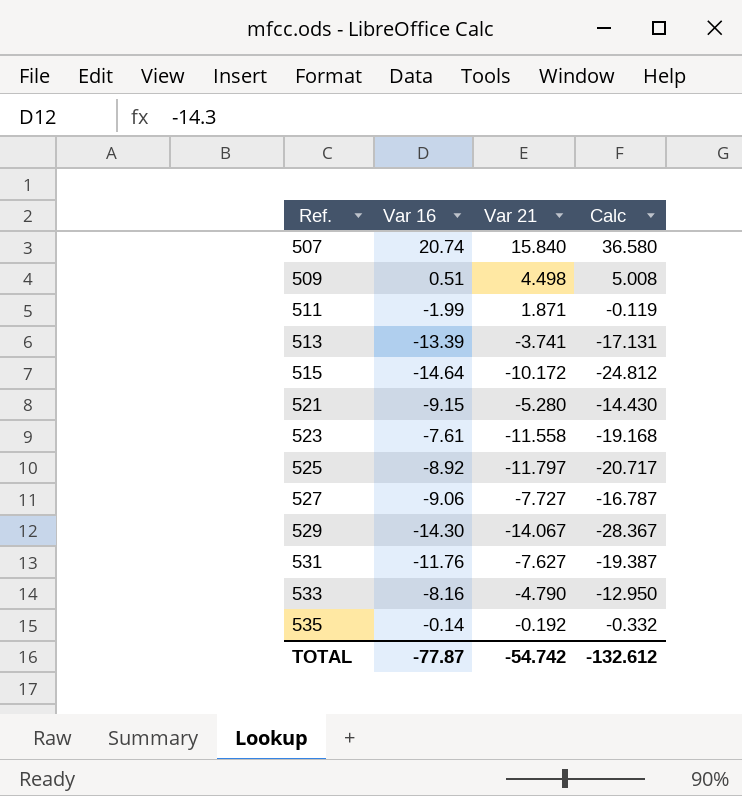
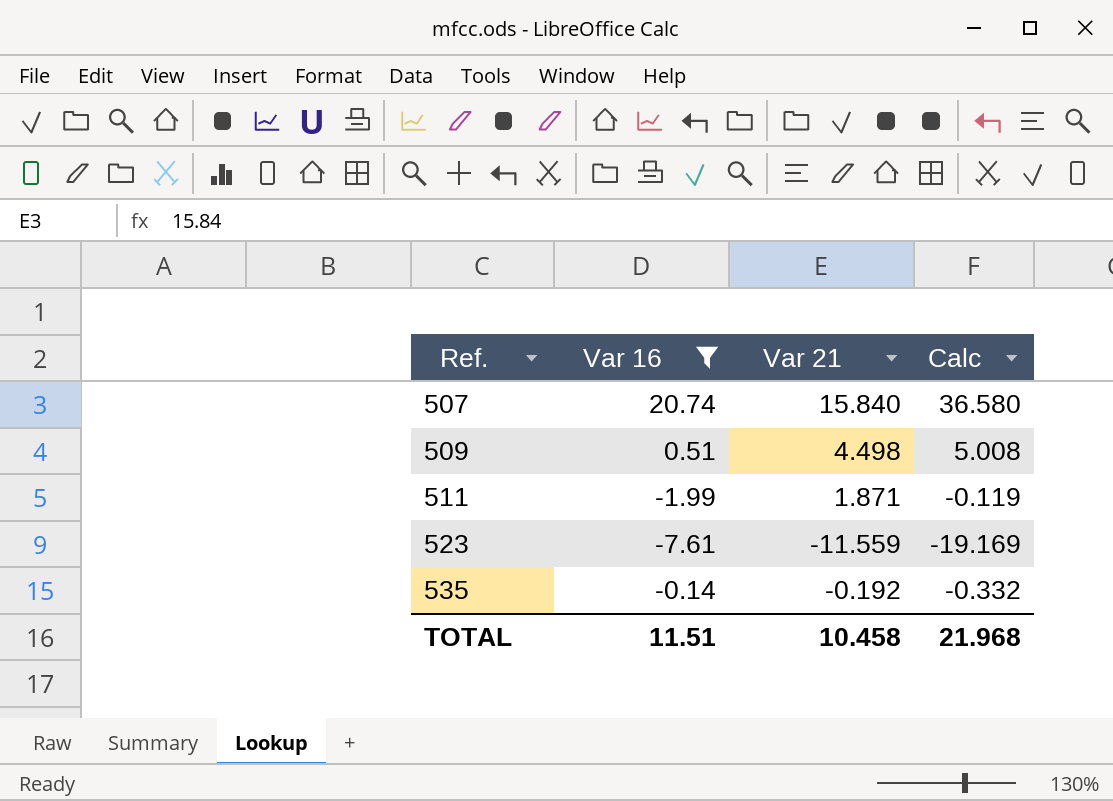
filter: none -> Var 16 >= -7.61
523 | Var 21: -11.558 -> -11.559
523 | Calc: -19.168 -> -19.169
TOTAL | Var 16: -77.87 -> 11.51
TOTAL | Var 21: -54.742 -> 10.458
TOTAL | Calc: -132.612 -> 21.968

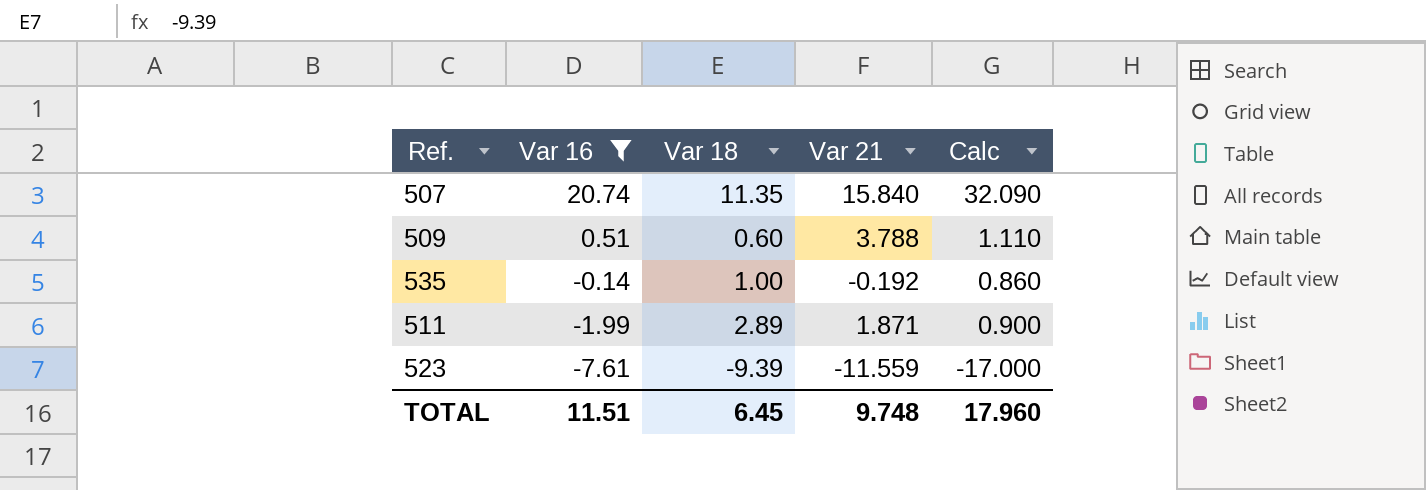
row order: Ref. ascending -> Var 16 descending
column Var 18 | position: none -> 3
column Calc | formula: [Var 16] + [Var 21] -> [Var 16] + [Var 18]
509 | Var 21: 4.498 -> 3.788
TOTAL | Var 21: 10.458 -> 9.748
TOTAL | Calc: 21.968 -> 17.960

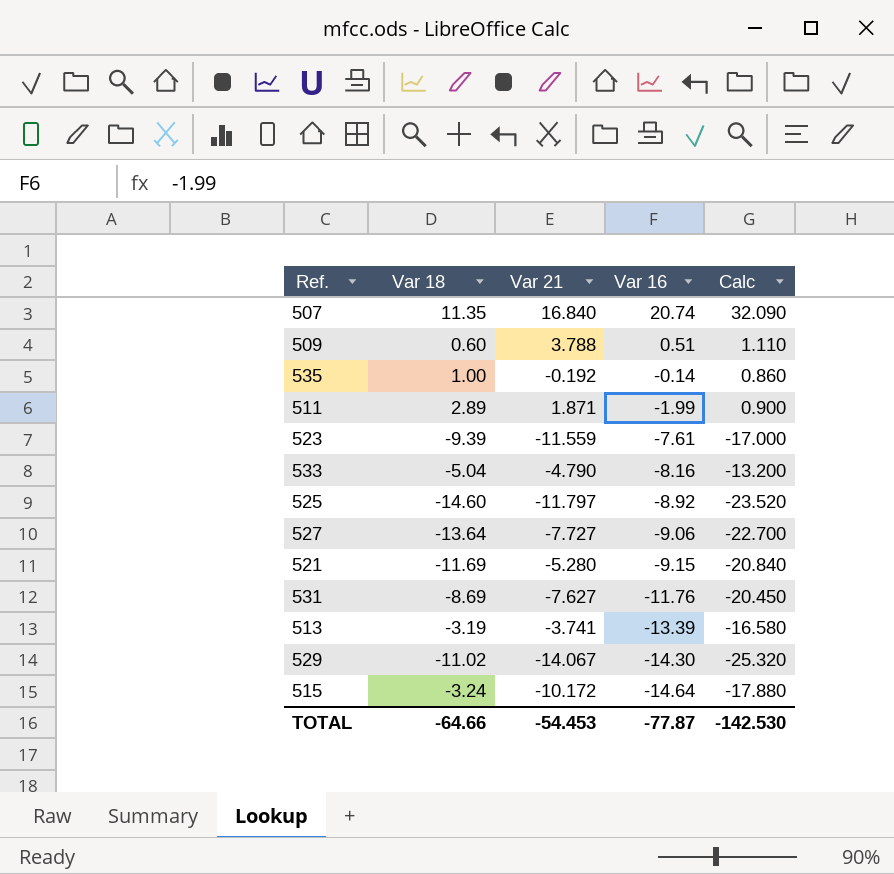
filter: Var 16 >= -7.61 -> none
column Var 16 | position: 2 -> 4
507 | Var 21: 15.840 -> 16.840
TOTAL | Var 18: 6.45 -> -64.66
TOTAL | Var 21: 9.748 -> -54.453
TOTAL | Var 16: 11.51 -> -77.87
TOTAL | Calc: 17.960 -> -142.530

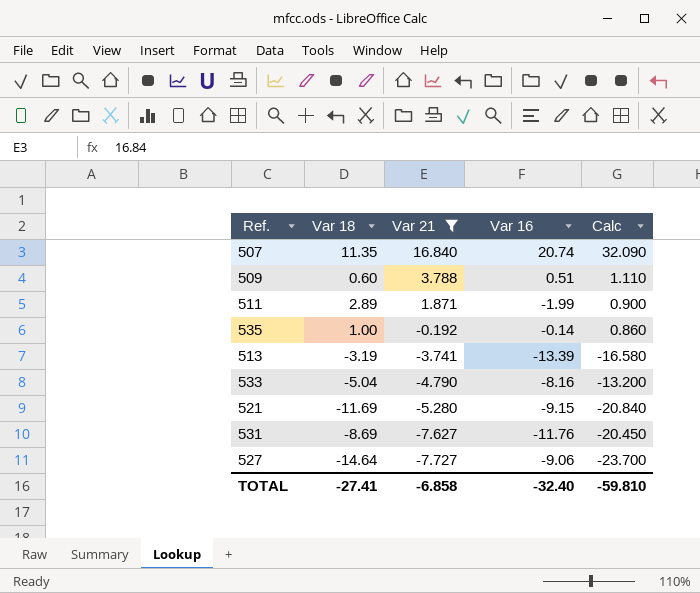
filter: none -> Var 21 >= -7.727
row order: Var 16 descending -> Var 21 descending
527 | Var 18: -13.64 -> -14.64
527 | Calc: -22.700 -> -23.700
TOTAL | Var 18: -64.66 -> -27.41
TOTAL | Var 21: -54.453 -> -6.858
TOTAL | Var 16: -77.87 -> -32.40
TOTAL | Calc: -142.530 -> -59.810

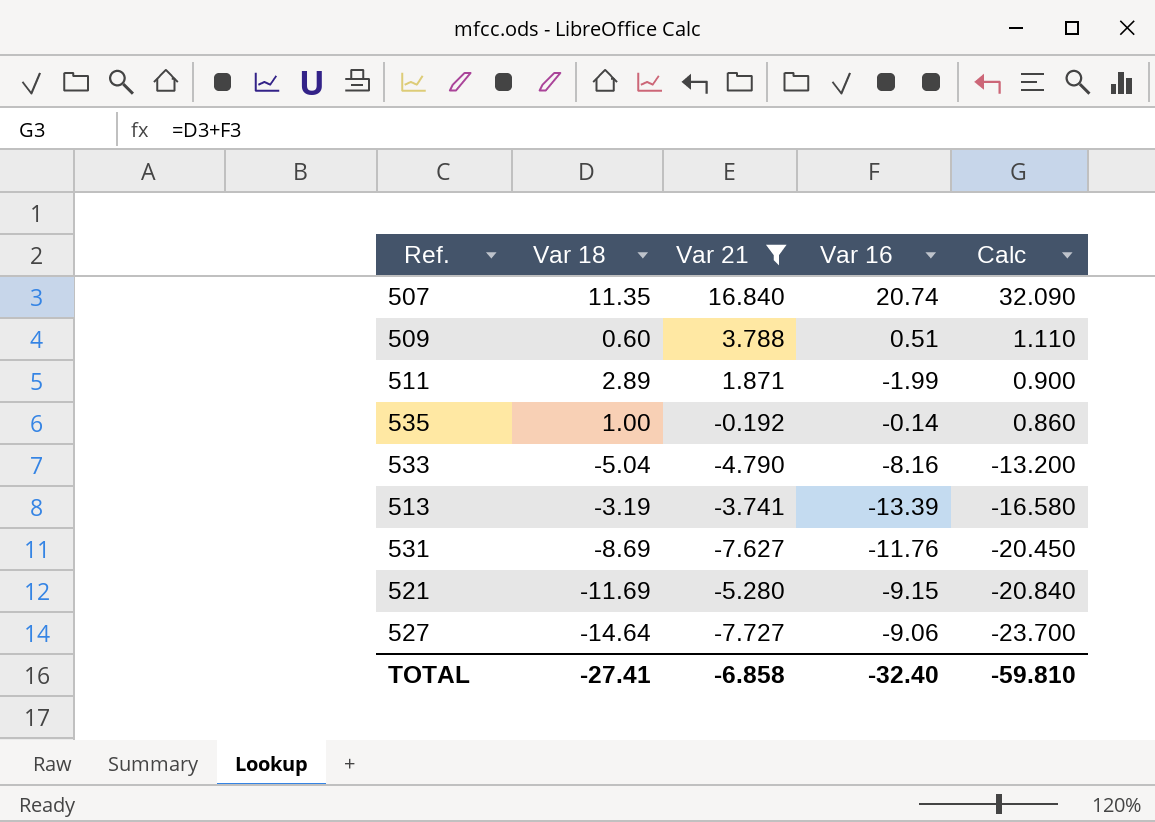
row order: Var 21 descending -> Calc descending

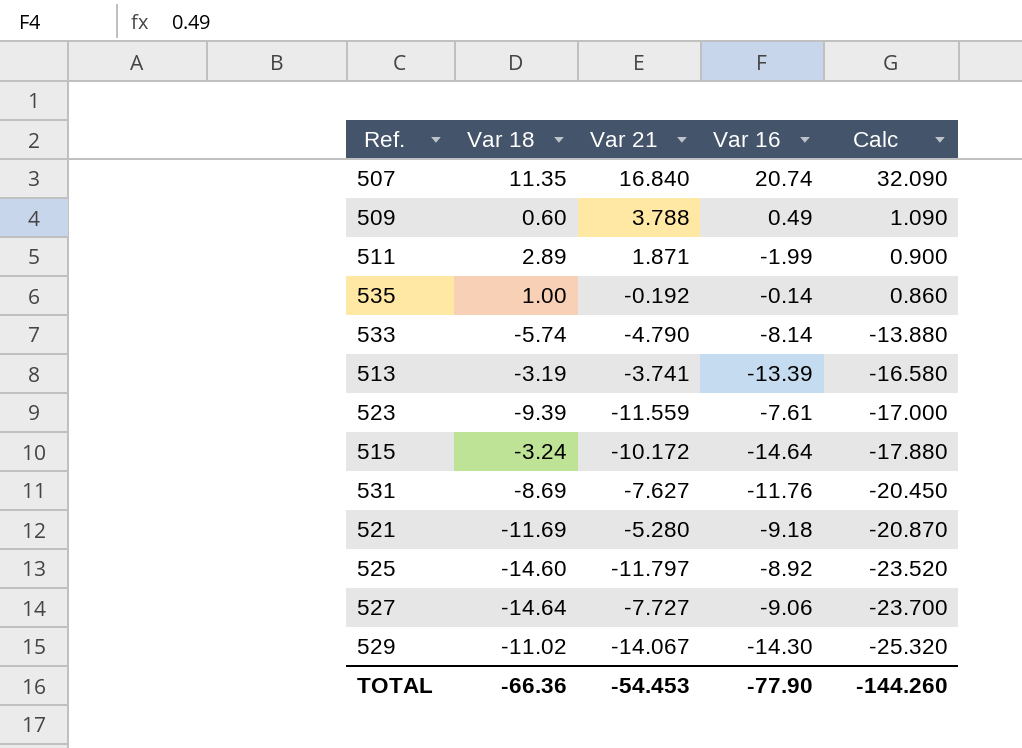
filter: Var 21 >= -7.727 -> none
509 | Var 16: 0.51 -> 0.49
509 | Calc: 1.110 -> 1.090
533 | Var 18: -5.04 -> -5.74
533 | Var 16: -8.16 -> -8.14
533 | Calc: -13.200 -> -13.880
521 | Var 16: -9.15 -> -9.18
521 | Calc: -20.840 -> -20.870
TOTAL | Var 18: -27.41 -> -66.36
TOTAL | Var 21: -6.858 -> -54.453
TOTAL | Var 16: -32.40 -> -77.90
TOTAL | Calc: -59.810 -> -144.260

